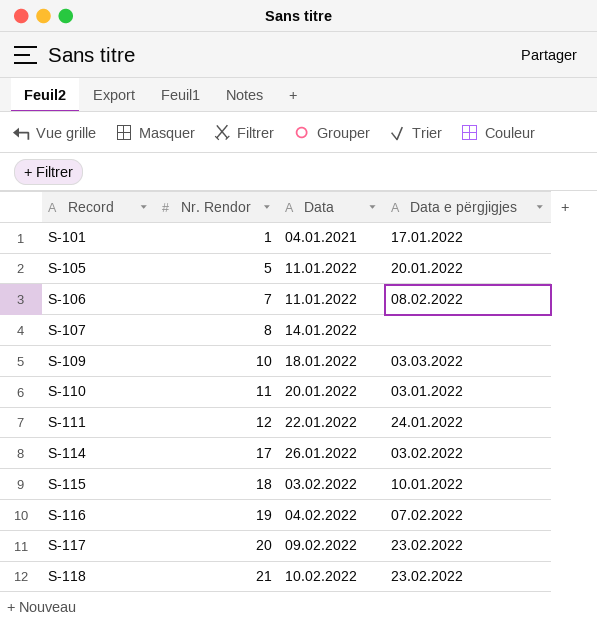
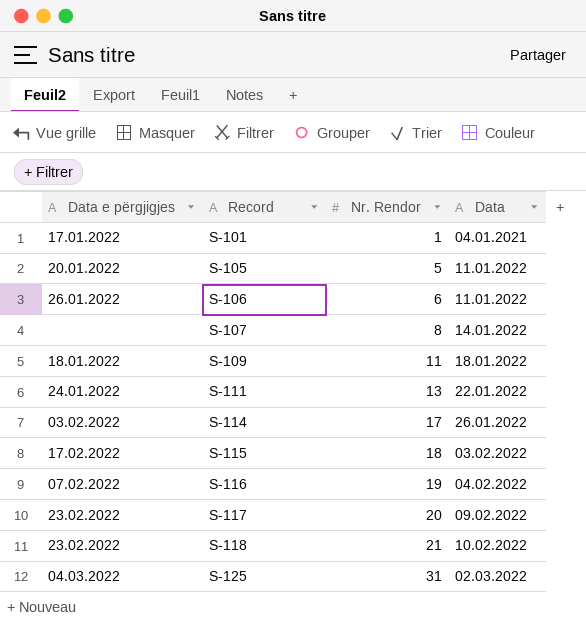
column Data e përgjigjes | position: 4 -> 1
row S-110: 11 | 20.01.2022 | 03.01.2022 -> none
S-106 | Data e përgjigjes: 08.02.2022 -> 26.01.2022
S-106 | Nr. Rendor: 7 -> 6
S-109 | Data e përgjigjes: 03.03.2022 -> 18.01.2022
S-109 | Nr. Rendor: 10 -> 11
S-111 | Nr. Rendor: 12 -> 13
S-115 | Data e përgjigjes: 10.01.2022 -> 17.02.2022
row S-125: none -> 04.03.2022 | 31 | 02.03.2022

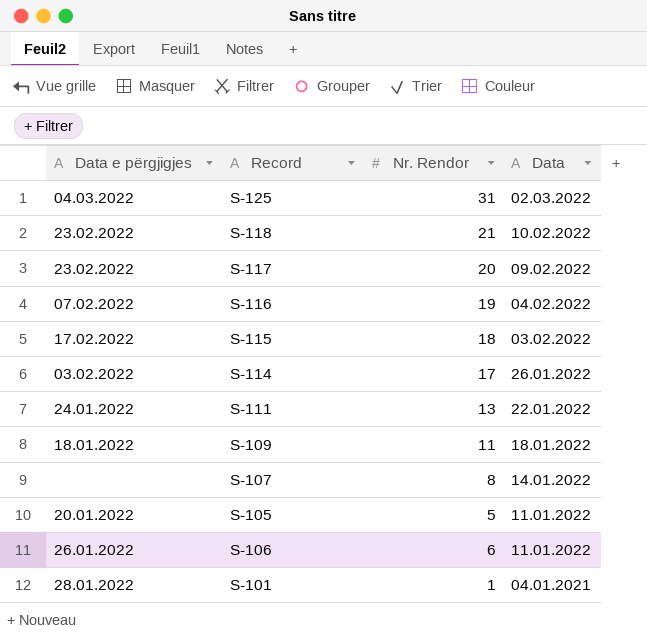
row order: Record ascending -> Data descending
S-101 | Data e përgjigjes: 17.01.2022 -> 28.01.2022

